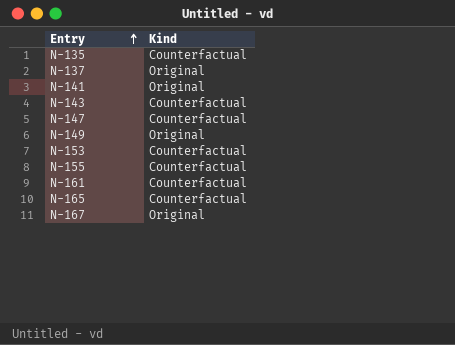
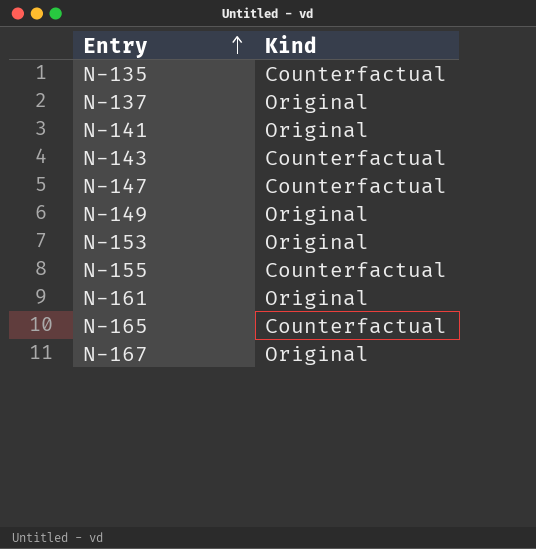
N-153 | Kind: Counterfactual -> Original
N-161 | Kind: Counterfactual -> Original

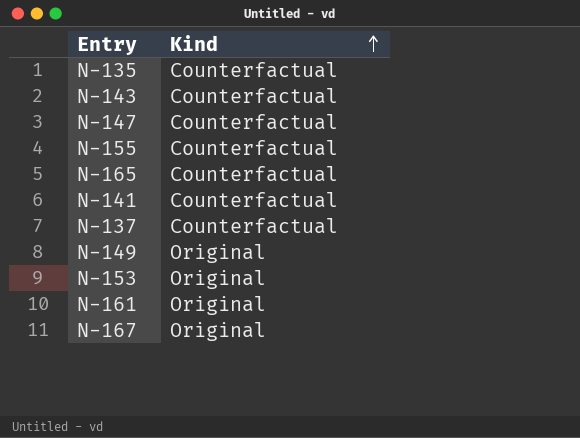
row order: Entry ascending -> Kind ascending
N-141 | Kind: Original -> Counterfactual
N-137 | Kind: Original -> Counterfactual

